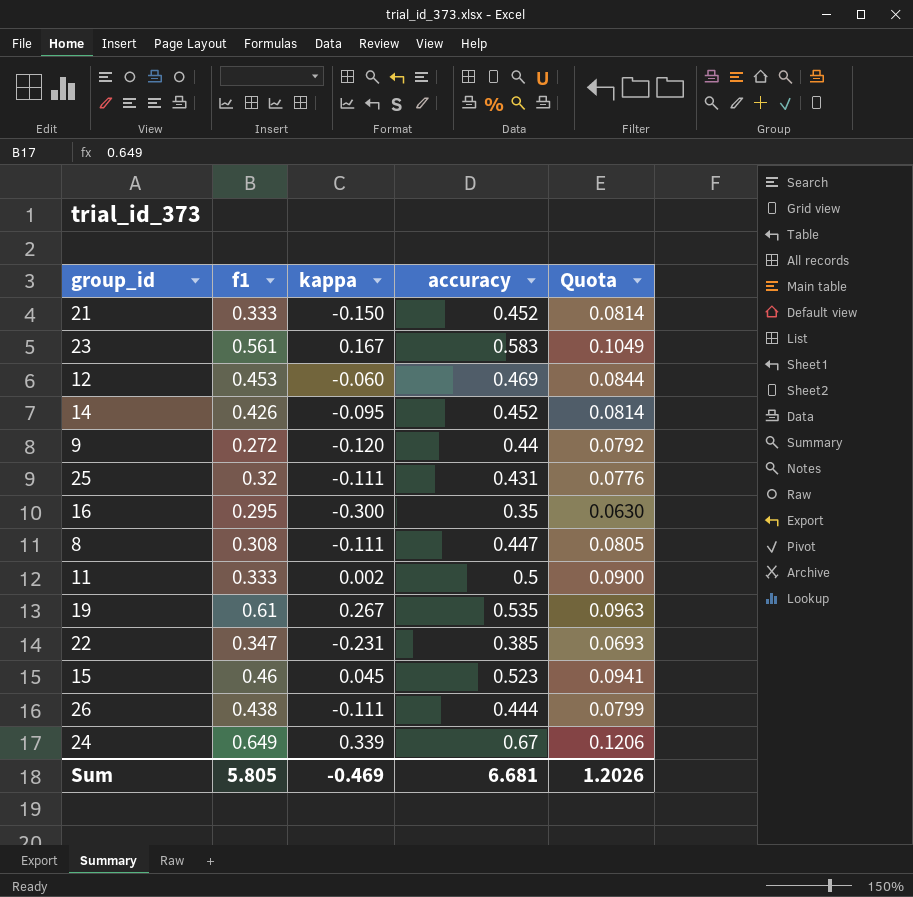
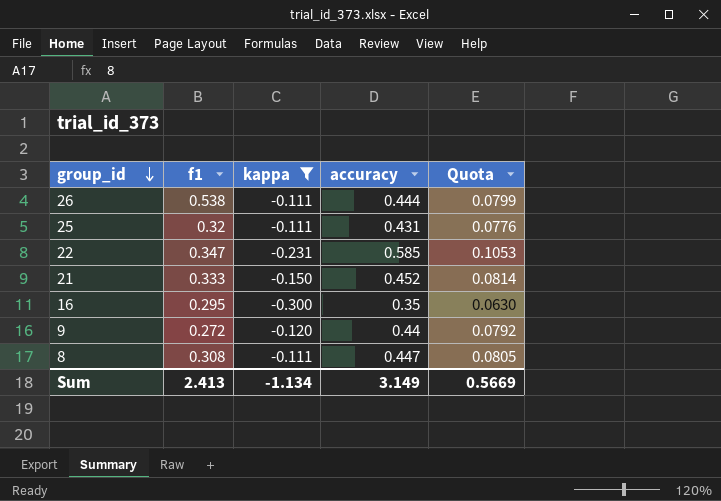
filter: none -> kappa <= -0.111
row order: none -> group_id descending
26 | f1: 0.438 -> 0.538
22 | accuracy: 0.385 -> 0.585
22 | Quota: 0.0693 -> 0.1053
Sum | f1: 5.805 -> 2.413
Sum | kappa: -0.469 -> -1.134
Sum | accuracy: 6.681 -> 3.149
Sum | Quota: 1.2026 -> 0.5669

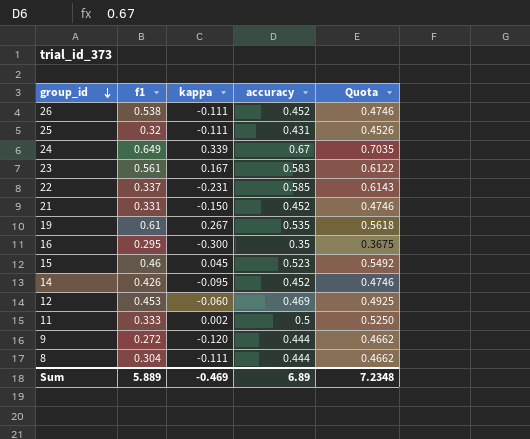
filter: kappa <= -0.111 -> none
column Quota | formula: [accuracy] * 0.18 -> [accuracy] * 1.05
26 | accuracy: 0.444 -> 0.452
22 | f1: 0.347 -> 0.337
21 | f1: 0.333 -> 0.331
9 | accuracy: 0.44 -> 0.444
8 | f1: 0.308 -> 0.304
8 | accuracy: 0.447 -> 0.444
Sum | f1: 2.413 -> 5.889
Sum | kappa: -1.134 -> -0.469
Sum | accuracy: 3.149 -> 6.89
Sum | Quota: 0.5669 -> 7.2348

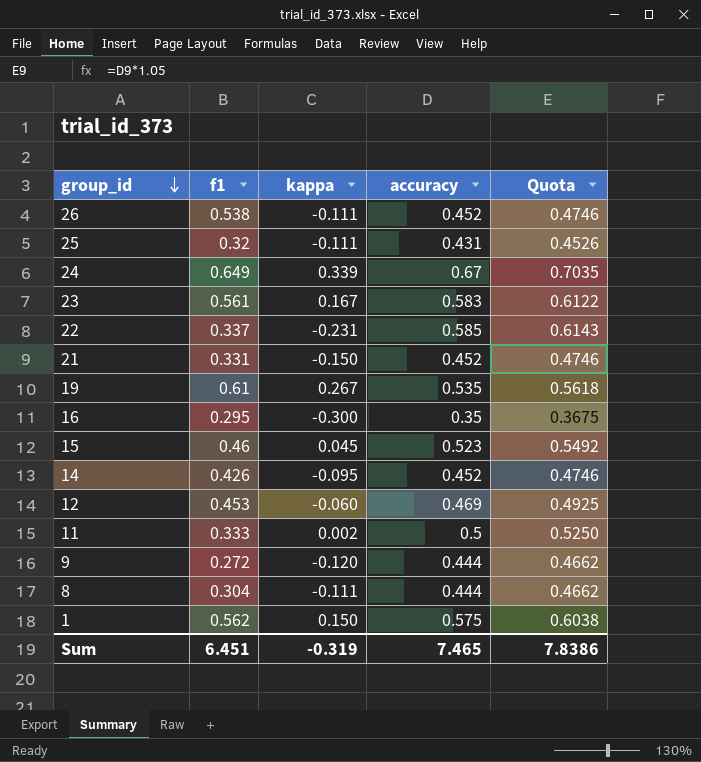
row 1: none -> 0.562 | 0.150 | 0.575 | 0.6038
Sum | f1: 5.889 -> 6.451
Sum | kappa: -0.469 -> -0.319
Sum | accuracy: 6.89 -> 7.465
Sum | Quota: 7.2348 -> 7.8386

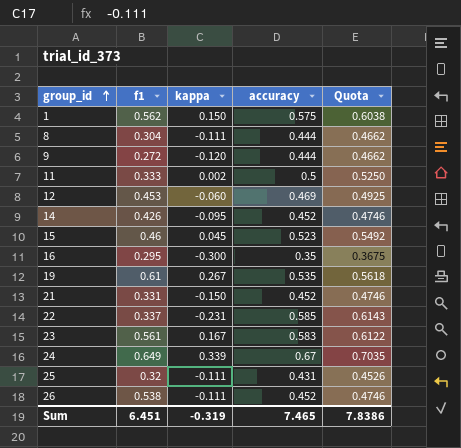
row order: group_id descending -> group_id ascending

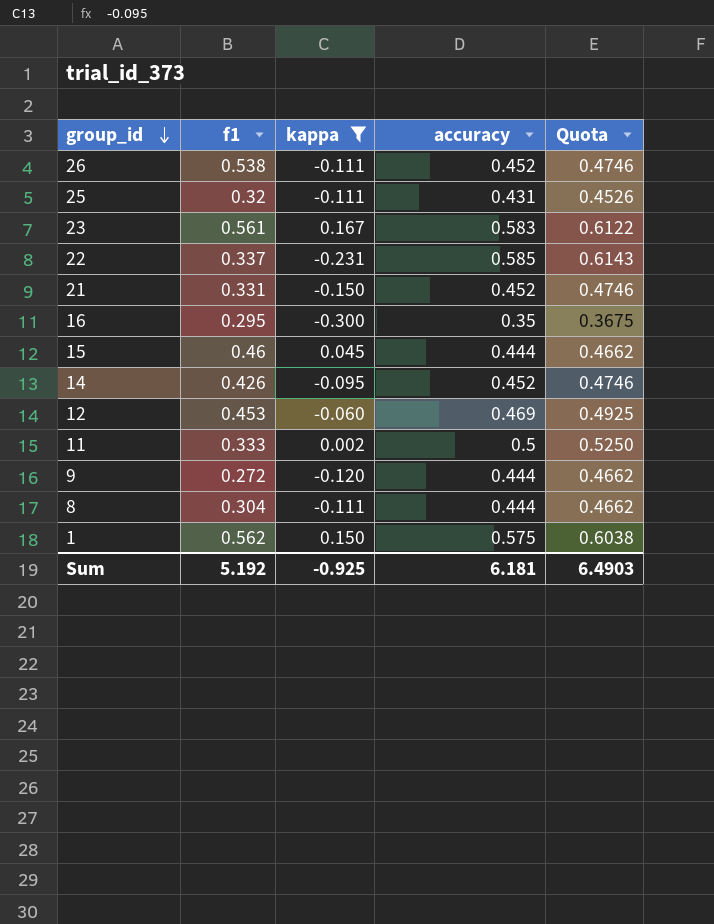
filter: none -> kappa <= 0.167
row order: group_id ascending -> group_id descending
15 | accuracy: 0.523 -> 0.444
15 | Quota: 0.5492 -> 0.4662
Sum | f1: 6.451 -> 5.192
Sum | kappa: -0.319 -> -0.925
Sum | accuracy: 7.465 -> 6.181
Sum | Quota: 7.8386 -> 6.4903

